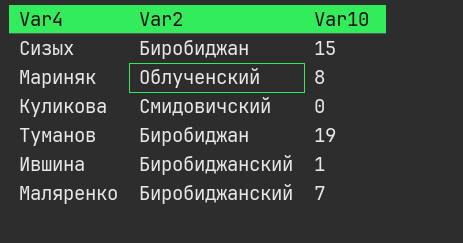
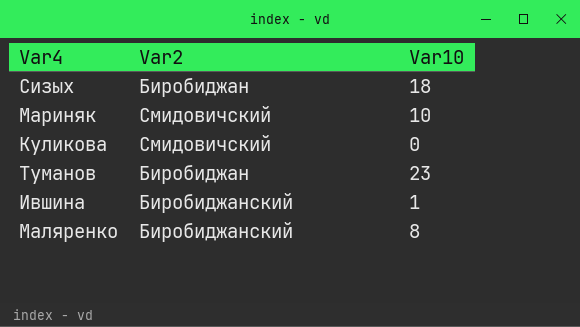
Сизых | Var10: 15 -> 18
Мариняк | Var2: Облученский -> Смидовичский
Мариняк | Var10: 8 -> 10
Туманов | Var10: 19 -> 23
Маляренко | Var10: 7 -> 8

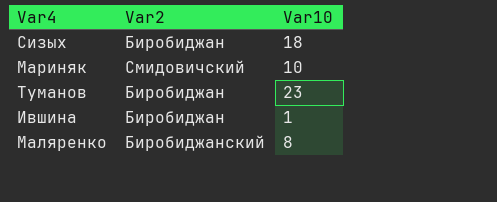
row Куликова: Смидовичский | 0 -> none
Ившина | Var2: Биробиджанский -> Биробиджан

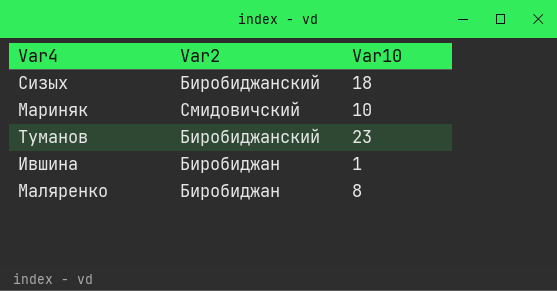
Сизых | Var2: Биробиджан -> Биробиджанский
Туманов | Var2: Биробиджан -> Биробиджанский
Маляренко | Var2: Биробиджанский -> Биробиджан

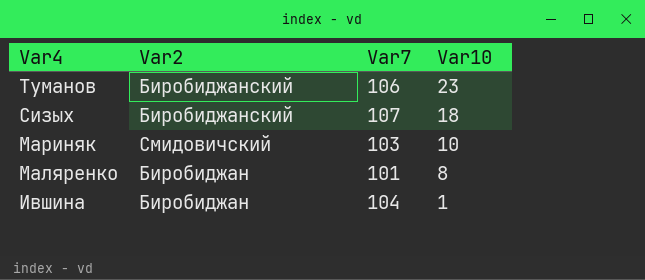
row order: none -> Var4 descending
column Var7 | position: none -> 3

